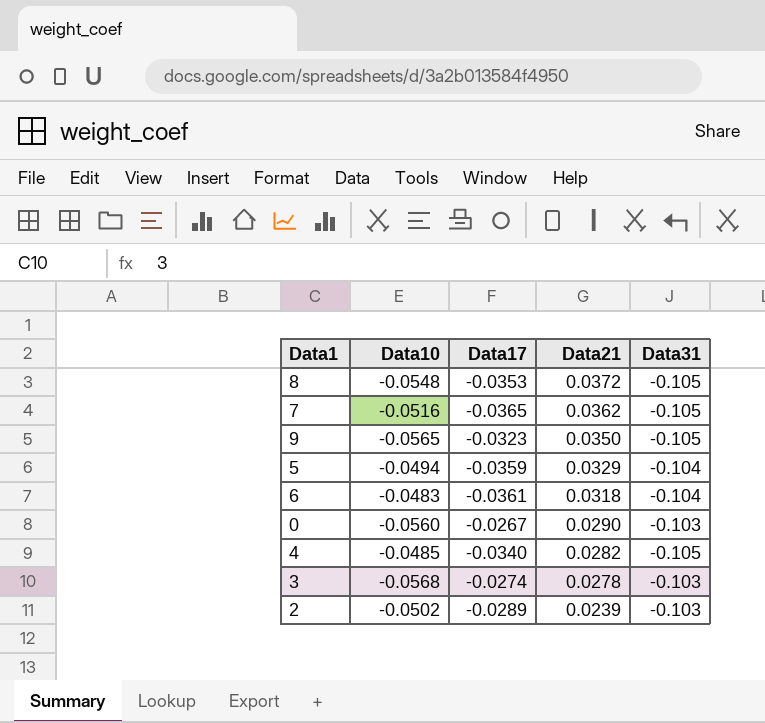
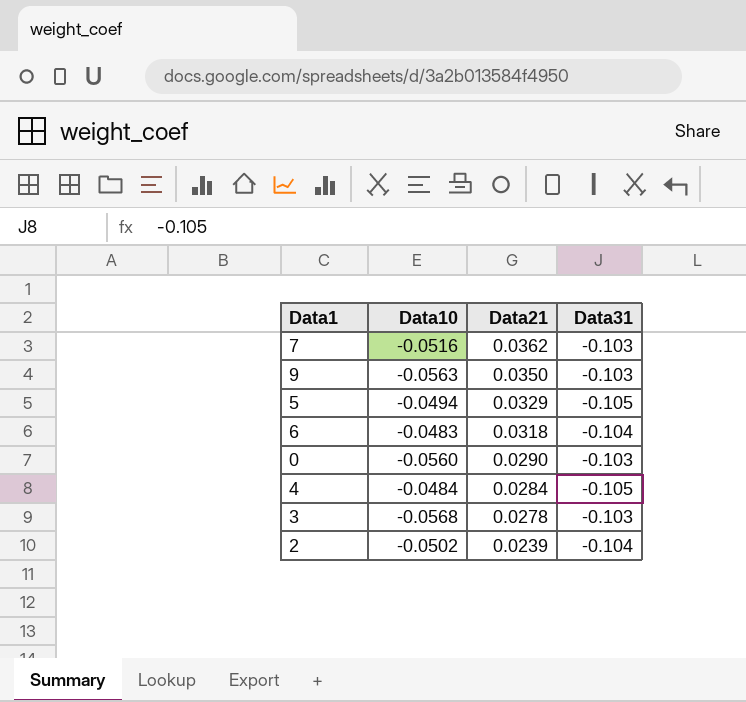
column Data17 | position: 3 -> none
row 8: -0.0548 | -0.0353 | 0.0372 | -0.105 -> none
7 | Data31: -0.105 -> -0.103
9 | Data10: -0.0565 -> -0.0563
9 | Data31: -0.105 -> -0.103
5 | Data31: -0.104 -> -0.105
4 | Data10: -0.0485 -> -0.0484
4 | Data21: 0.0282 -> 0.0284
2 | Data31: -0.103 -> -0.104

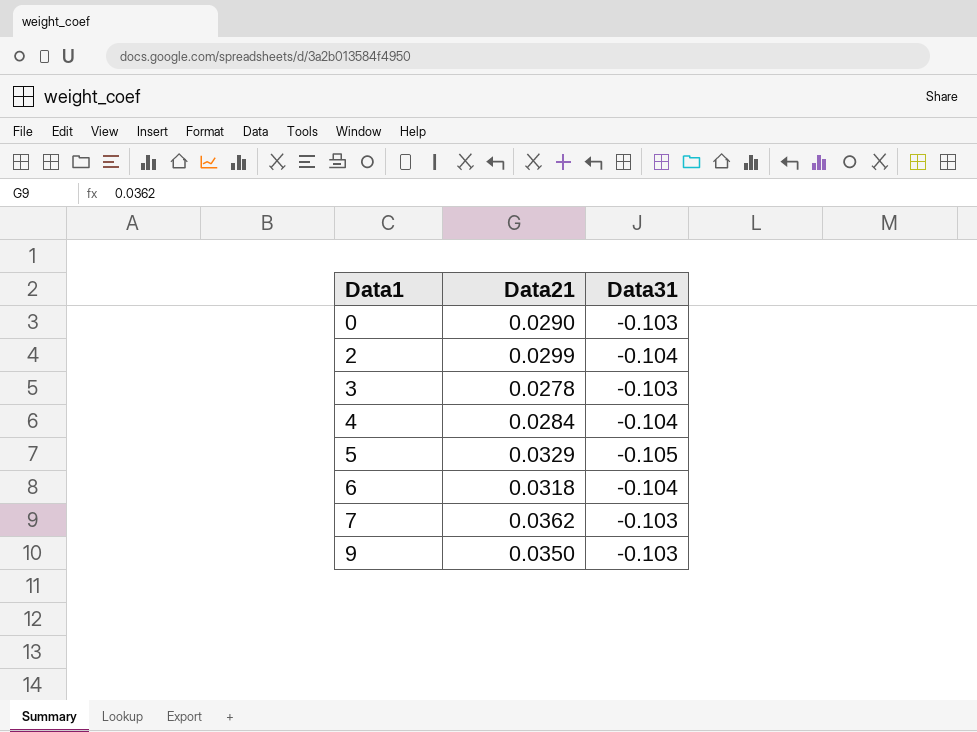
row order: Data21 descending -> Data1 ascending
column Data10 | position: 2 -> none
2 | Data21: 0.0239 -> 0.0299
4 | Data31: -0.105 -> -0.104

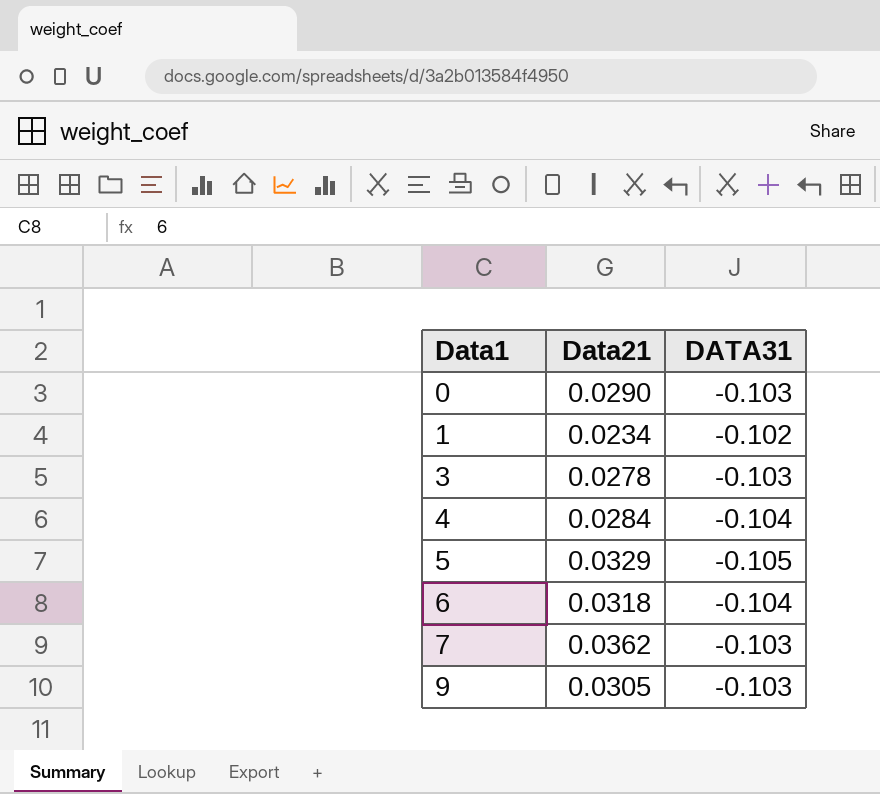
column name: Data31 -> DATA31
row 2: 0.0299 | -0.104 -> none
row 1: none -> 0.0234 | -0.102
9 | Data21: 0.0350 -> 0.0305

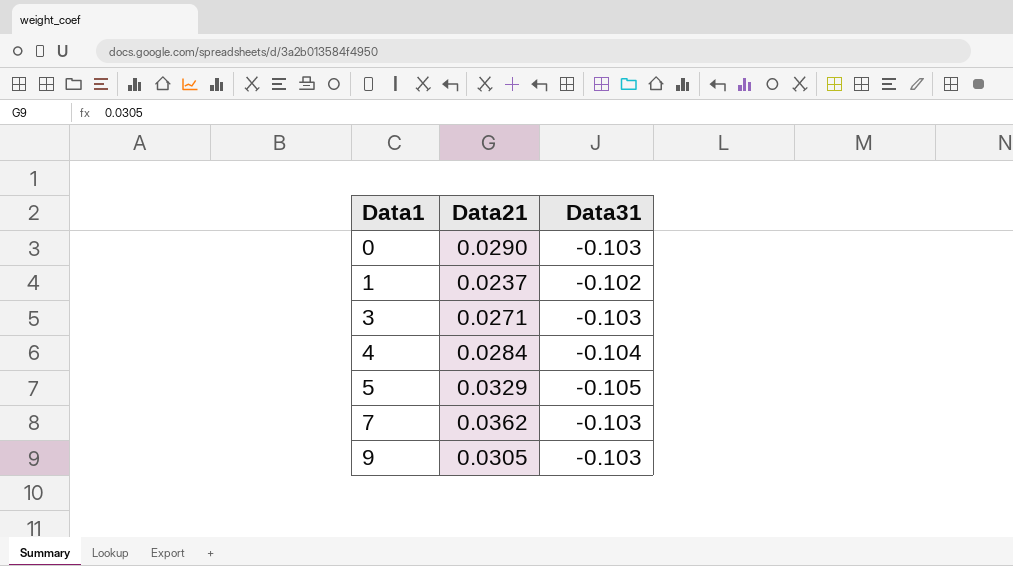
column name: DATA31 -> Data31
row 6: 0.0318 | -0.104 -> none
1 | Data21: 0.0234 -> 0.0237
3 | Data21: 0.0278 -> 0.0271

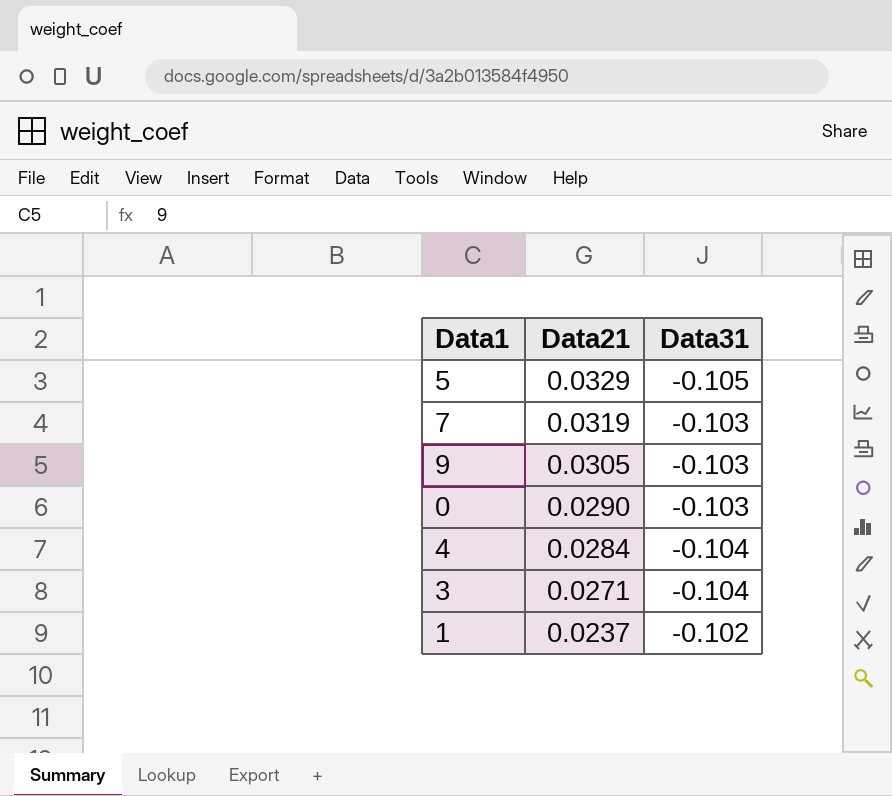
row order: Data1 ascending -> Data21 descending
7 | Data21: 0.0362 -> 0.0319
3 | Data31: -0.103 -> -0.104

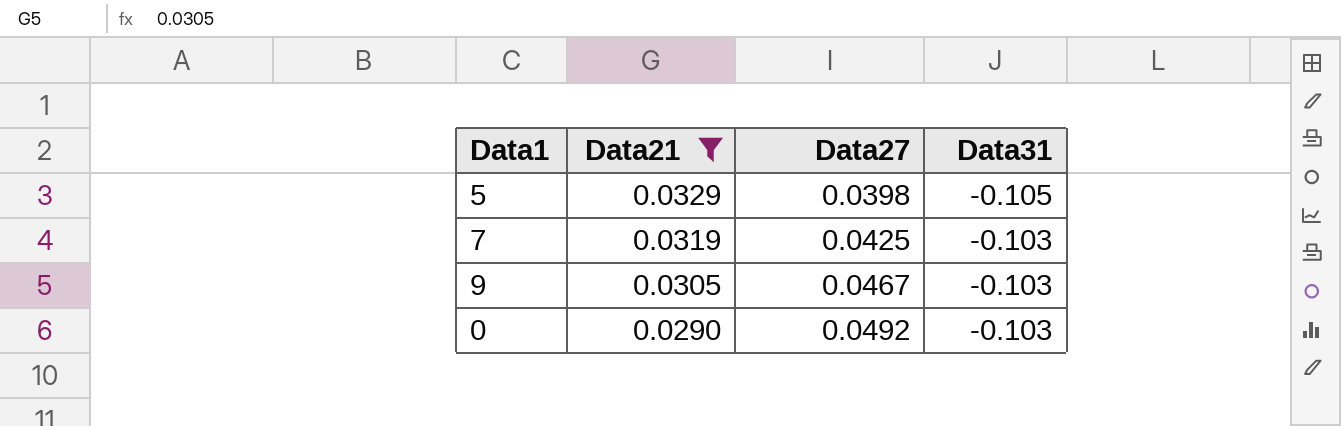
filter: none -> Data21 >= 0.0290
column Data27 | position: none -> 3

